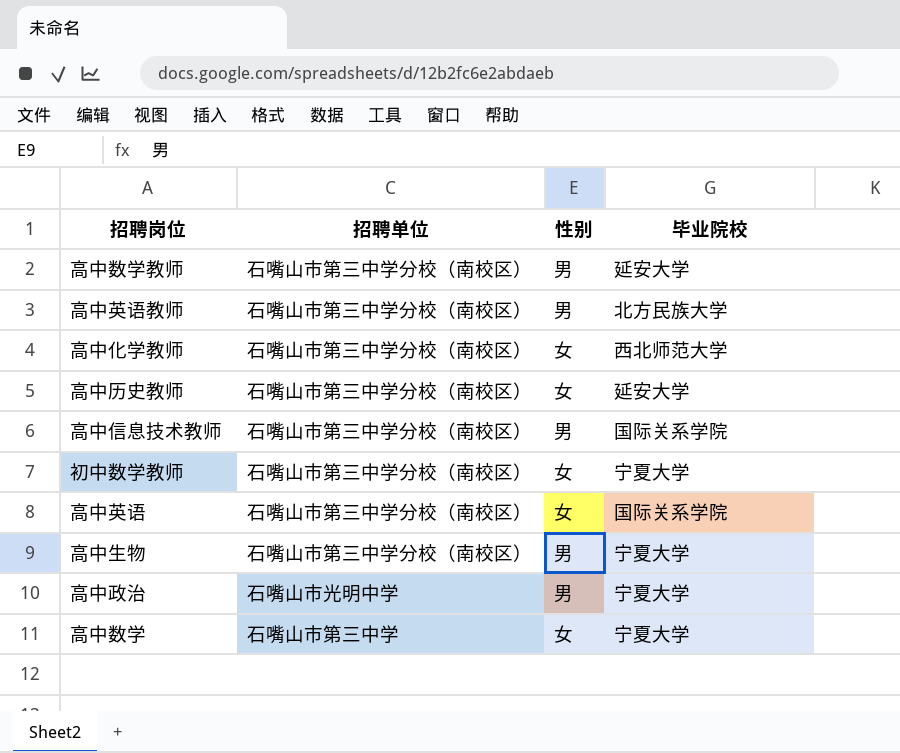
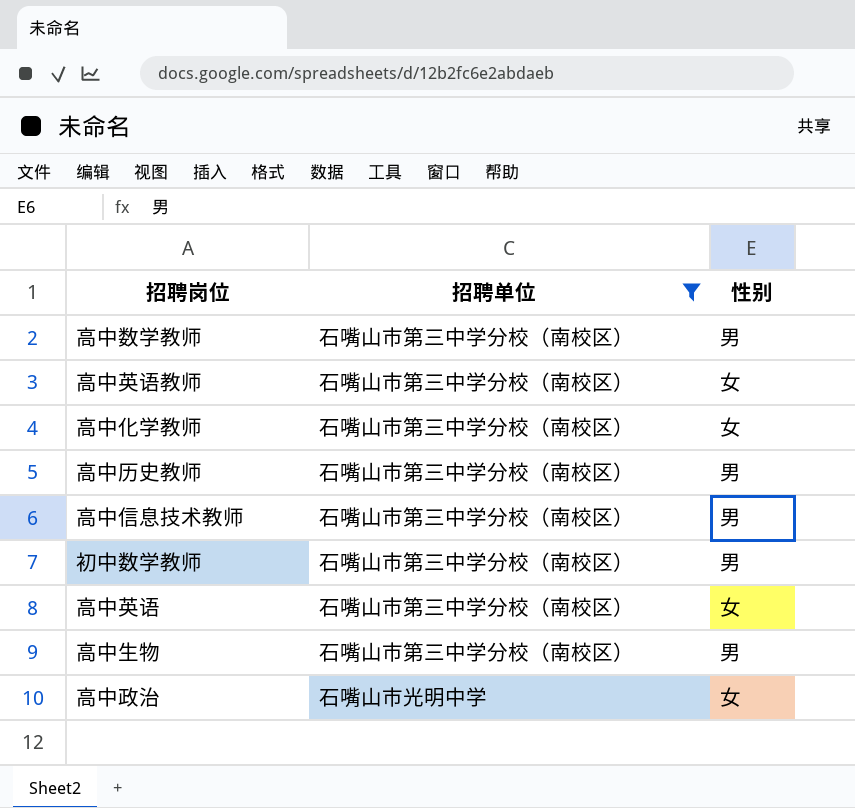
filter: none -> 招聘单位 != 石嘴山市第三中学
column 毕业院校 | position: 4 -> none
高中英语教师 | 性别: 男 -> 女
高中历史教师 | 性别: 女 -> 男
初中数学教师 | 性别: 女 -> 男
高中政治 | 性别: 男 -> 女

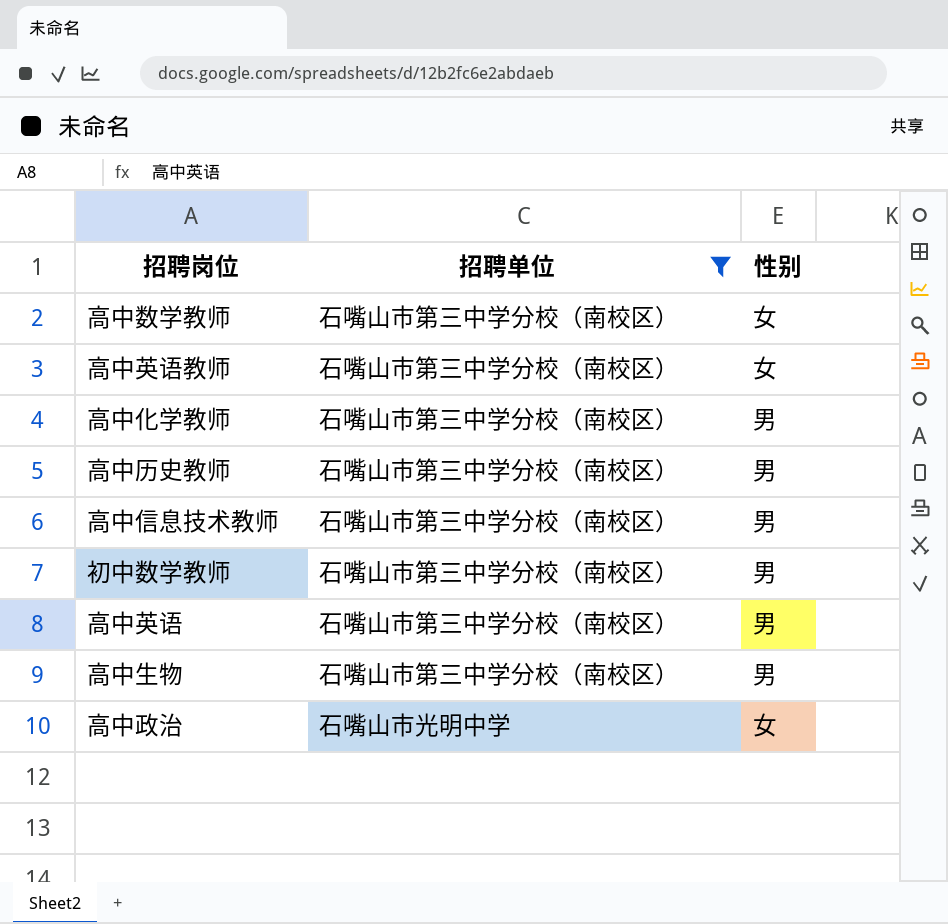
高中数学教师 | 性别: 男 -> 女
高中化学教师 | 性别: 女 -> 男
高中英语 | 性别: 女 -> 男

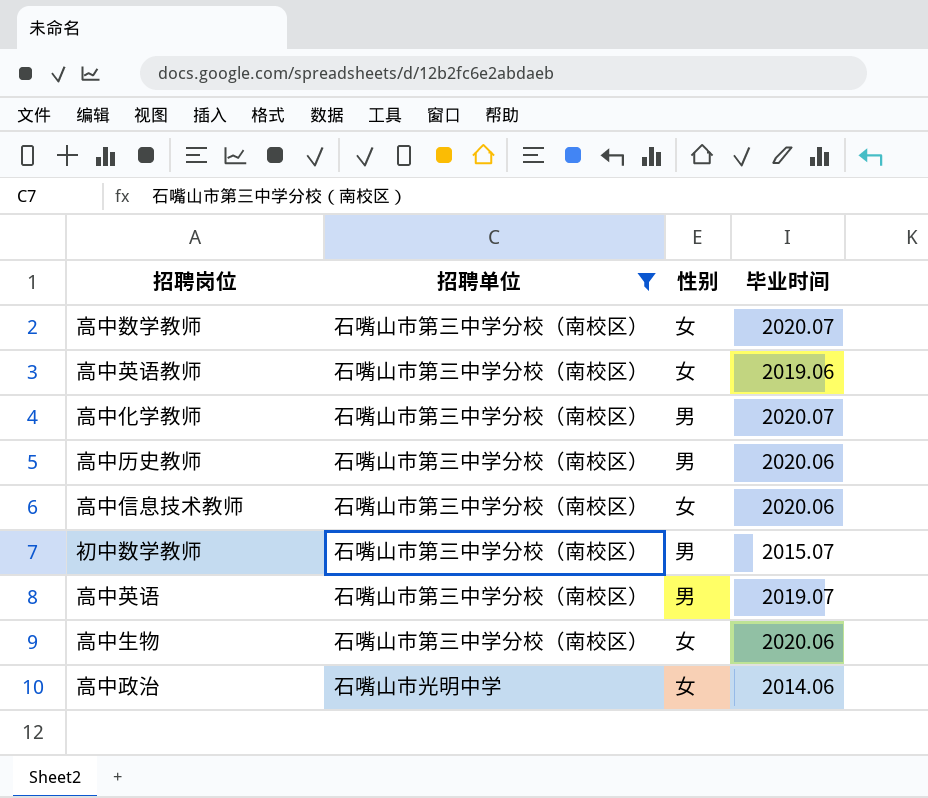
column 毕业时间 | position: none -> 4
高中信息技术教师 | 性别: 男 -> 女
高中生物 | 性别: 男 -> 女

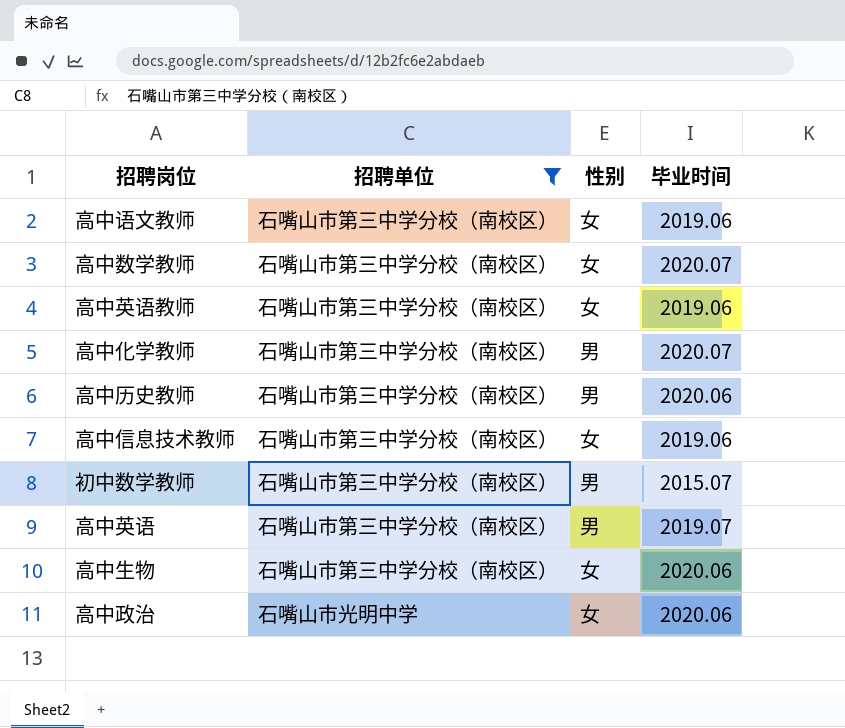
row 高中语文教师: none -> 石嘴山市第三中学分校（南校区） | 女 | 2019.06
高中信息技术教师 | 毕业时间: 2020.06 -> 2019.06
高中政治 | 毕业时间: 2014.06 -> 2020.06

